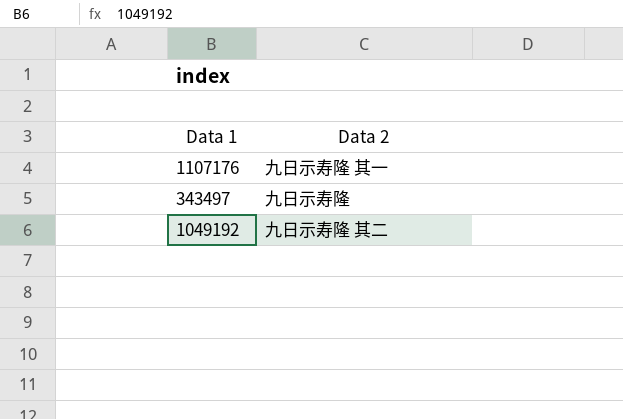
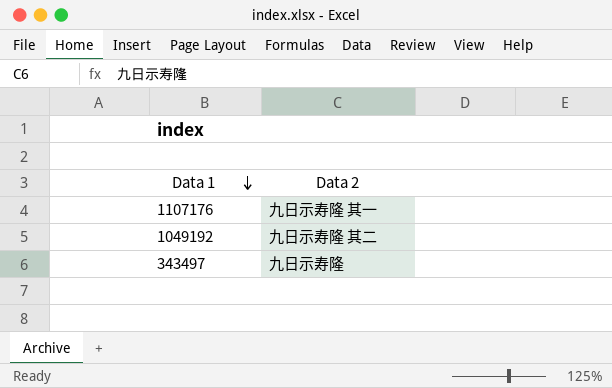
row order: none -> Data 1 descending

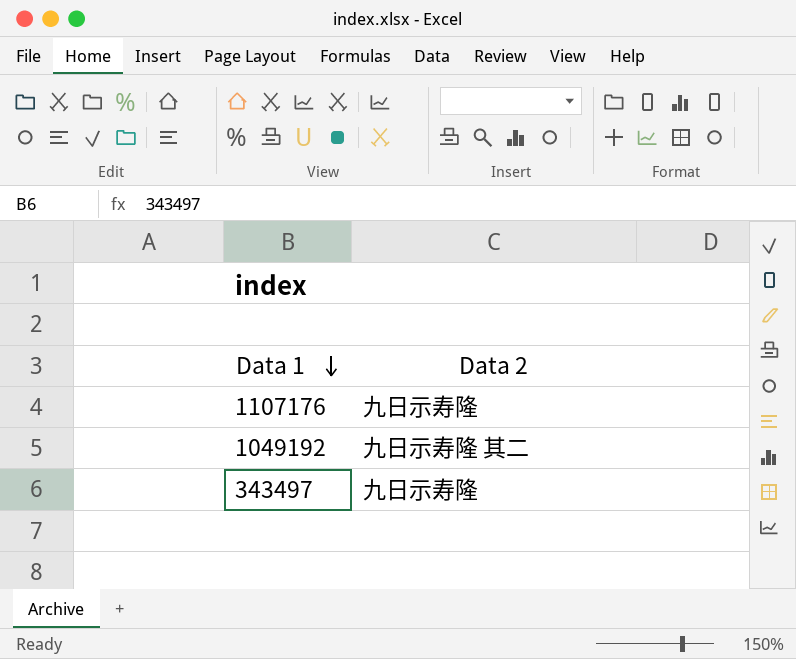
1107176 | Data 2: 九日示寿隆 其一 -> 九日示寿隆

